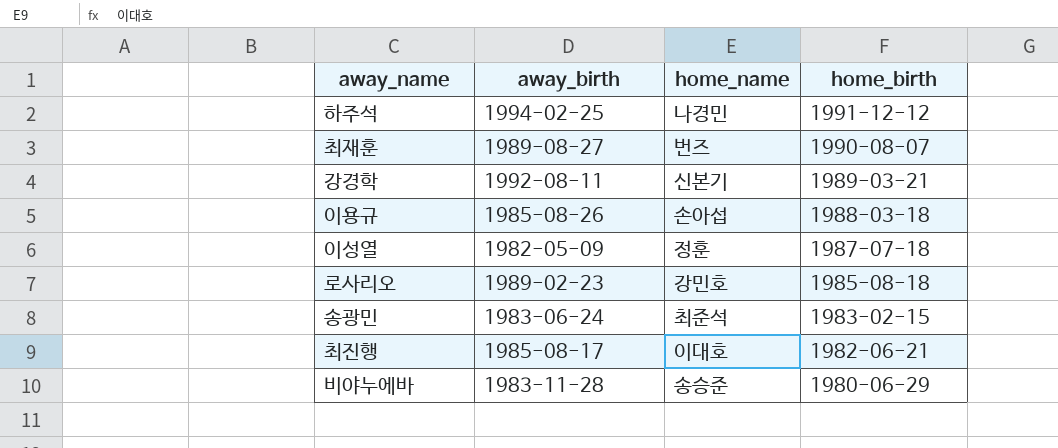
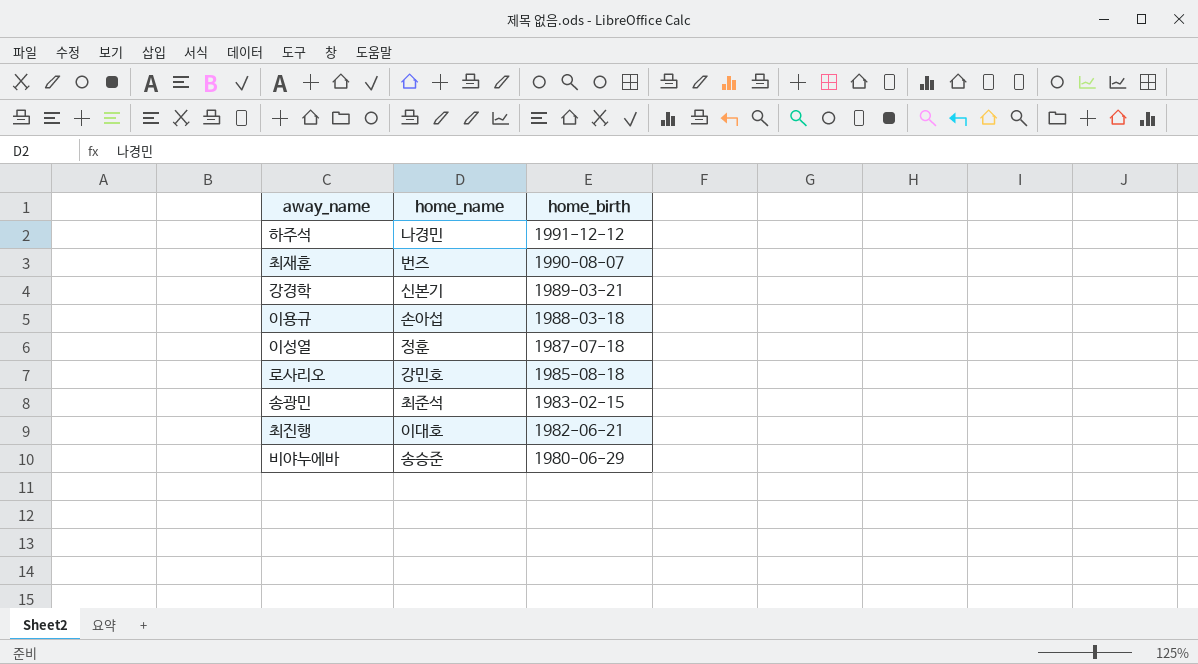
column away_birth | position: 2 -> none

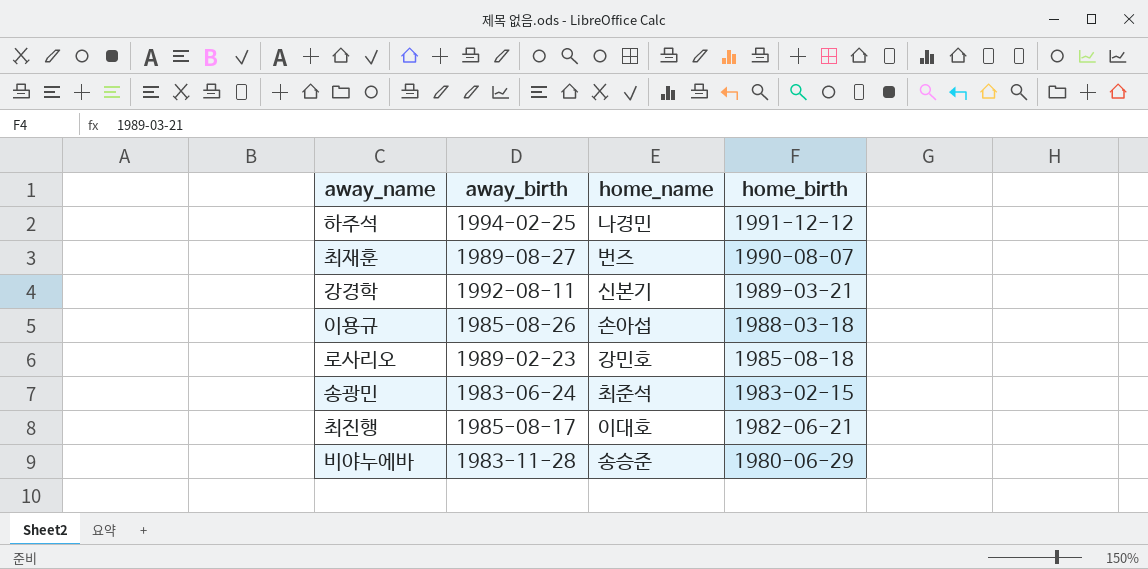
column away_birth | position: none -> 2
row 이성열: 정훈 | 1987-07-18 -> none

